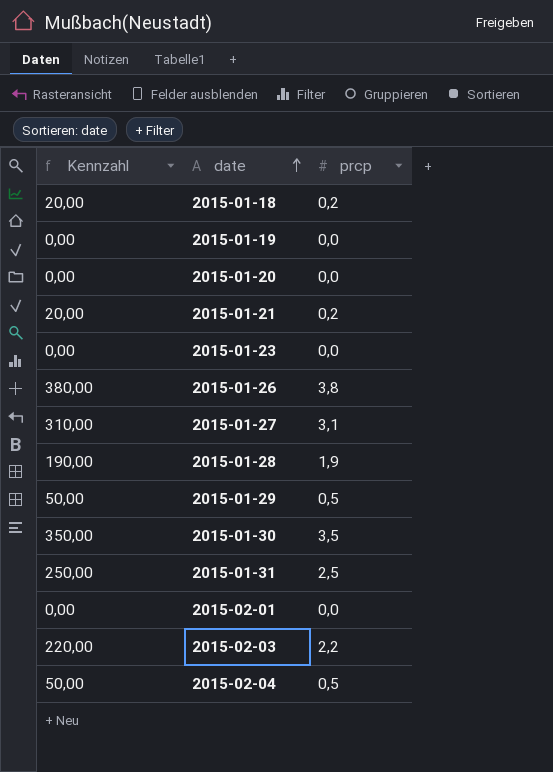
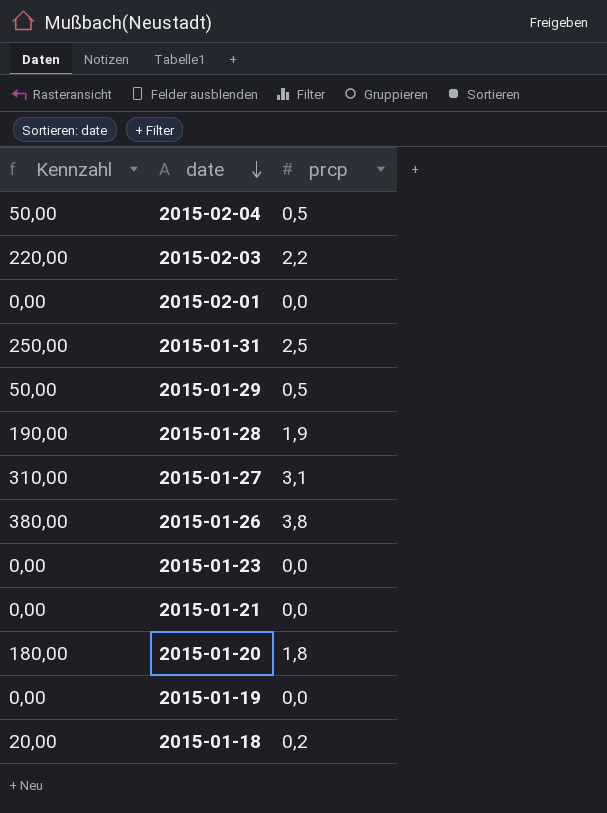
row order: date ascending -> date descending
row 2015-01-30: 350,00 | 3,5 -> none
2015-01-21 | Kennzahl: 20,00 -> 0,00
2015-01-21 | prcp: 0,2 -> 0,0
2015-01-20 | Kennzahl: 0,00 -> 180,00
2015-01-20 | prcp: 0,0 -> 1,8

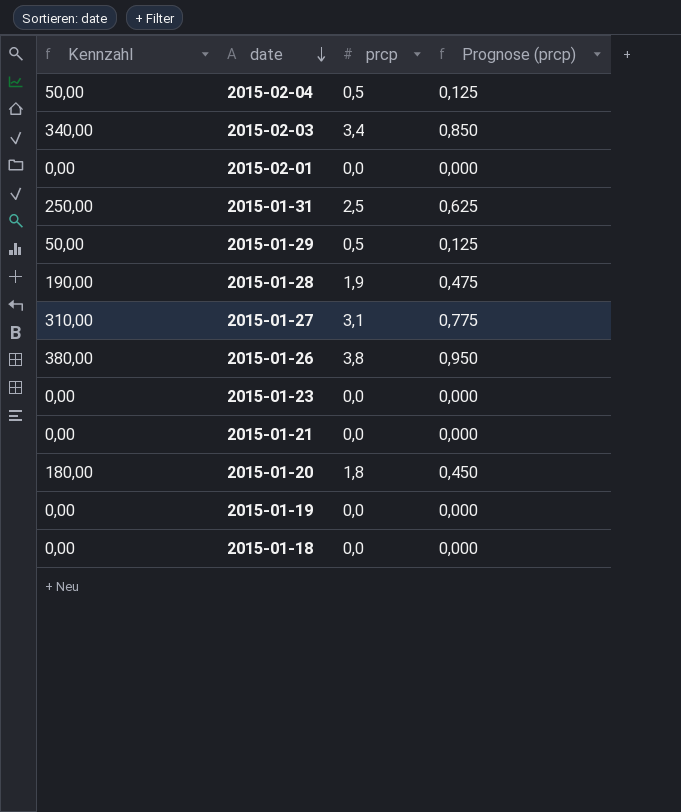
column Prognose (prcp) | formula: none -> [prcp] * 0,25
2015-02-03 | Kennzahl: 220,00 -> 340,00
2015-02-03 | prcp: 2,2 -> 3,4
2015-01-18 | Kennzahl: 20,00 -> 0,00
2015-01-18 | prcp: 0,2 -> 0,0

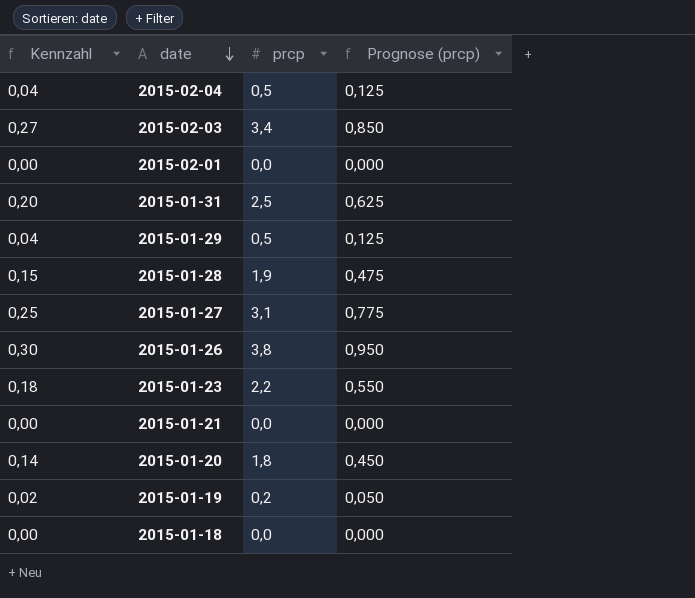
column Kennzahl | formula: [prcp] * 100 -> [prcp] * 0,08
2015-01-23 | prcp: 0,0 -> 2,2
2015-01-23 | Prognose (prcp): 0,000 -> 0,550
2015-01-19 | prcp: 0,0 -> 0,2
2015-01-19 | Prognose (prcp): 0,000 -> 0,050

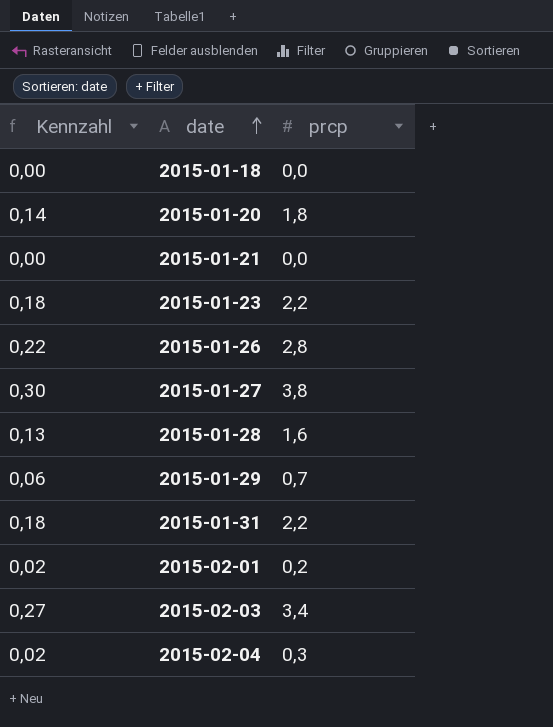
row order: date descending -> date ascending
column Prognose (prcp) | formula: [prcp] * 0,25 -> none
row 2015-01-19: 0,02 | 0,2 | 0,050 -> none
2015-01-26 | Kennzahl: 0,30 -> 0,22
2015-01-26 | prcp: 3,8 -> 2,8
2015-01-27 | Kennzahl: 0,25 -> 0,30
2015-01-27 | prcp: 3,1 -> 3,8
2015-01-28 | Kennzahl: 0,15 -> 0,13
2015-01-28 | prcp: 1,9 -> 1,6
2015-01-29 | Kennzahl: 0,04 -> 0,06
2015-01-29 | prcp: 0,5 -> 0,7
2015-01-31 | Kennzahl: 0,20 -> 0,18
2015-01-31 | prcp: 2,5 -> 2,2
2015-02-01 | Kennzahl: 0,00 -> 0,02
2015-02-01 | prcp: 0,0 -> 0,2
2015-02-04 | Kennzahl: 0,04 -> 0,02
2015-02-04 | prcp: 0,5 -> 0,3

